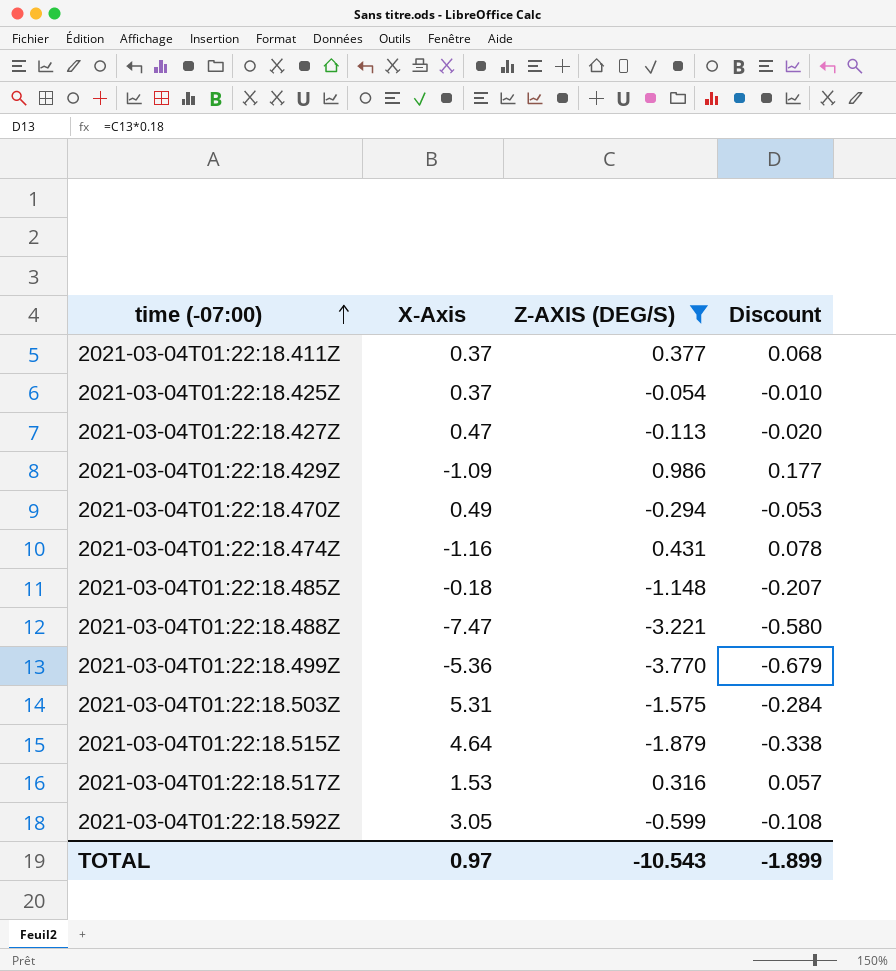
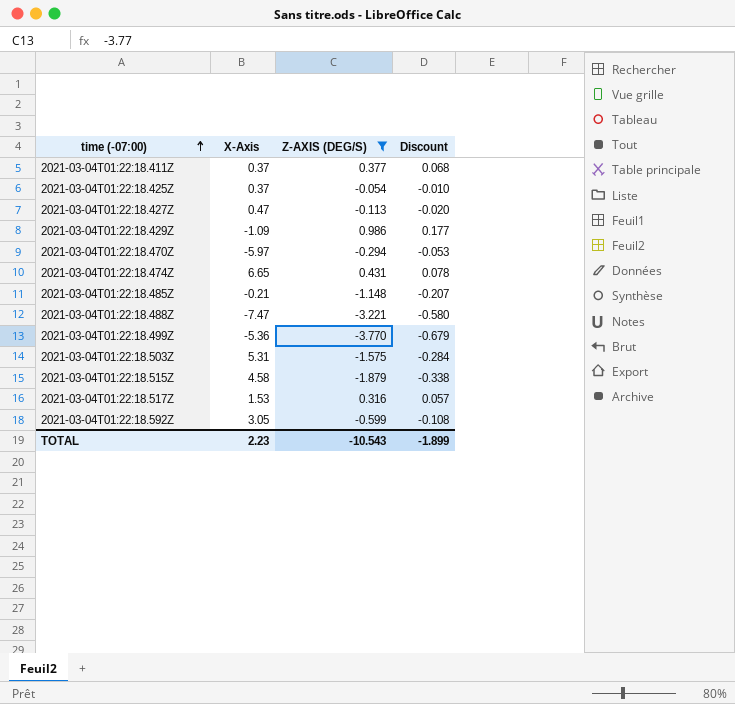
2021-03-04T01:22:18.470Z | X-Axis: 0.49 -> -5.97
2021-03-04T01:22:18.474Z | X-Axis: -1.16 -> 6.65
2021-03-04T01:22:18.485Z | X-Axis: -0.18 -> -0.21
2021-03-04T01:22:18.515Z | X-Axis: 4.64 -> 4.58
TOTAL | X-Axis: 0.97 -> 2.23

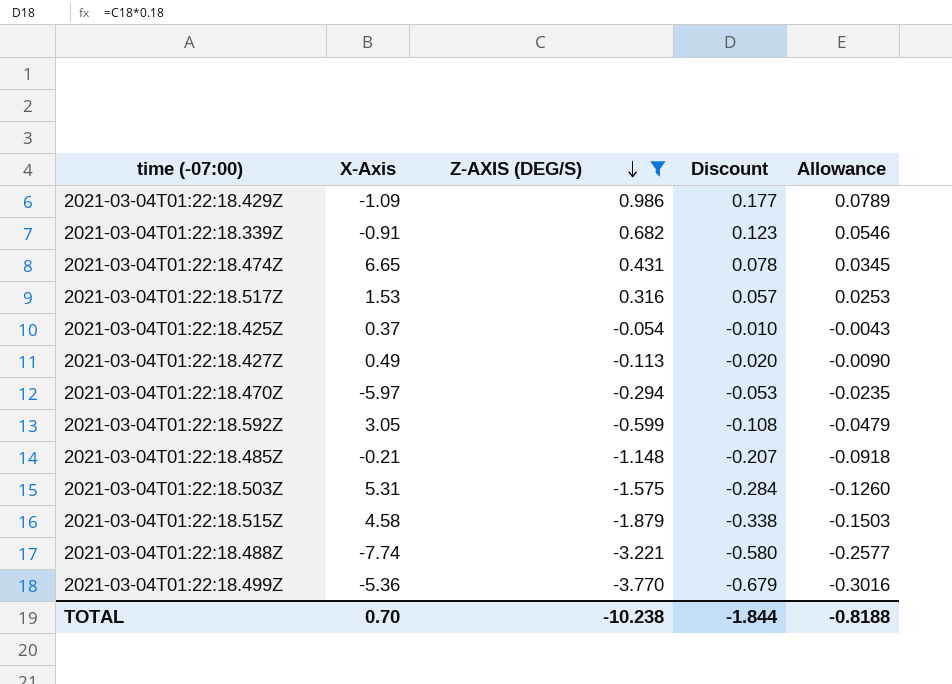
row order: time (-07:00) ascending -> Z-AXIS (DEG/S) descending
column Allowance | formula: none -> [Z-AXIS (DEG/S)] * 0.08
row 2021-03-04T01:22:18.411Z: 0.37 | 0.377 | 0.068 -> none
row 2021-03-04T01:22:18.339Z: none -> -0.91 | 0.682 | 0.123 | 0.0546
2021-03-04T01:22:18.427Z | X-Axis: 0.47 -> 0.49
2021-03-04T01:22:18.488Z | X-Axis: -7.47 -> -7.74
TOTAL | X-Axis: 2.23 -> 0.70
TOTAL | Z-AXIS (DEG/S): -10.543 -> -10.238
TOTAL | Discount: -1.899 -> -1.844

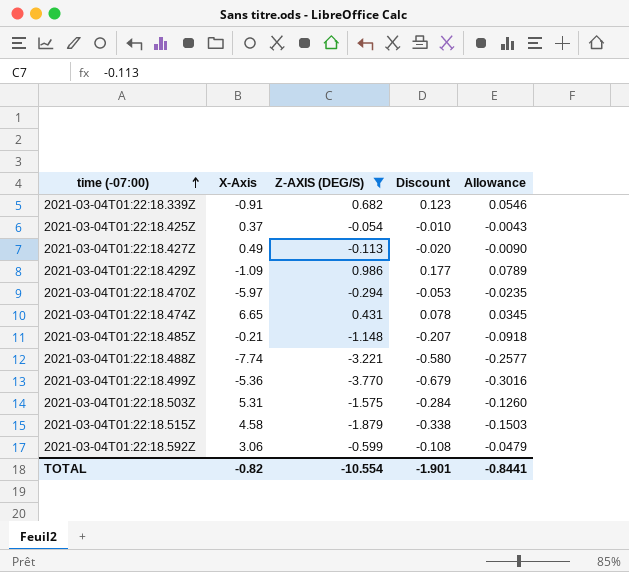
row order: Z-AXIS (DEG/S) descending -> time (-07:00) ascending
row 2021-03-04T01:22:18.517Z: 1.53 | 0.316 | 0.057 | 0.0253 -> none
2021-03-04T01:22:18.592Z | X-Axis: 3.05 -> 3.06
TOTAL | X-Axis: 0.70 -> -0.82
TOTAL | Z-AXIS (DEG/S): -10.238 -> -10.554
TOTAL | Discount: -1.844 -> -1.901
TOTAL | Allowance: -0.8188 -> -0.8441

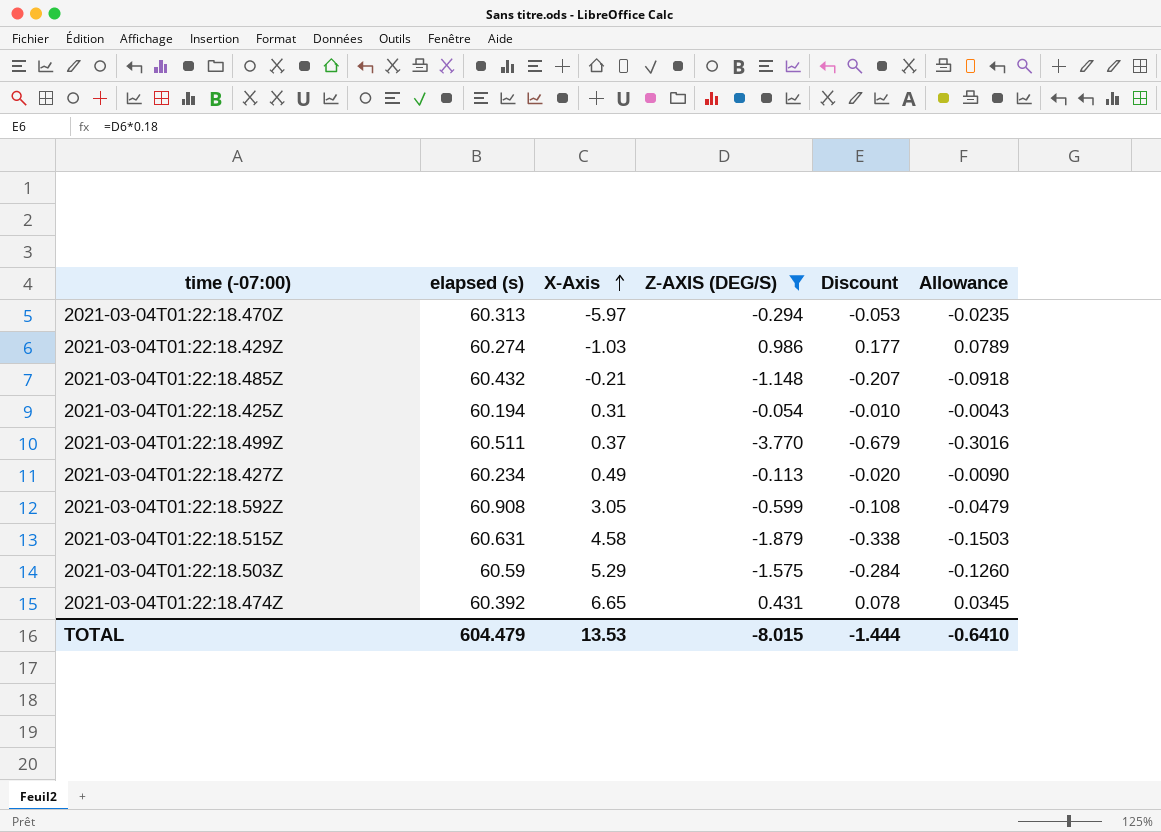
row order: time (-07:00) ascending -> X-Axis ascending
column elapsed (s) | position: none -> 2
row 2021-03-04T01:22:18.339Z: -0.91 | 0.682 | 0.123 | 0.0546 -> none
row 2021-03-04T01:22:18.488Z: -7.74 | -3.221 | -0.580 | -0.2577 -> none
2021-03-04T01:22:18.429Z | X-Axis: -1.09 -> -1.03
2021-03-04T01:22:18.425Z | X-Axis: 0.37 -> 0.31
2021-03-04T01:22:18.499Z | X-Axis: -5.36 -> 0.37
2021-03-04T01:22:18.592Z | X-Axis: 3.06 -> 3.05
2021-03-04T01:22:18.503Z | X-Axis: 5.31 -> 5.29
TOTAL | X-Axis: -0.82 -> 13.53
TOTAL | Z-AXIS (DEG/S): -10.554 -> -8.015
TOTAL | Discount: -1.901 -> -1.444
TOTAL | Allowance: -0.8441 -> -0.6410

